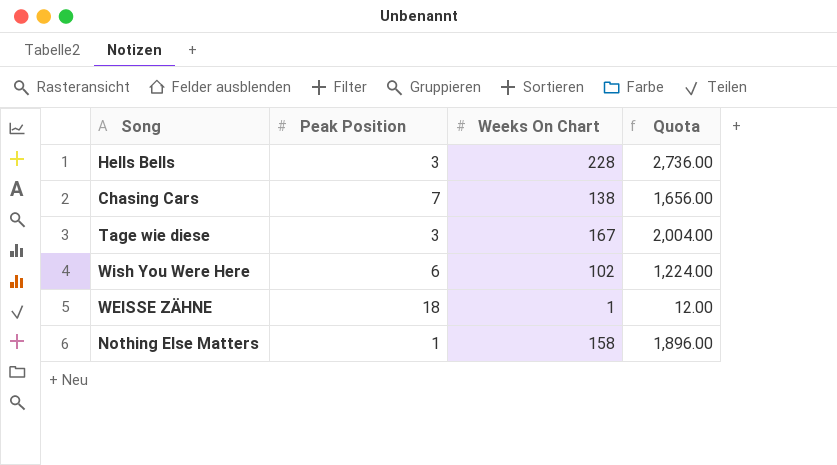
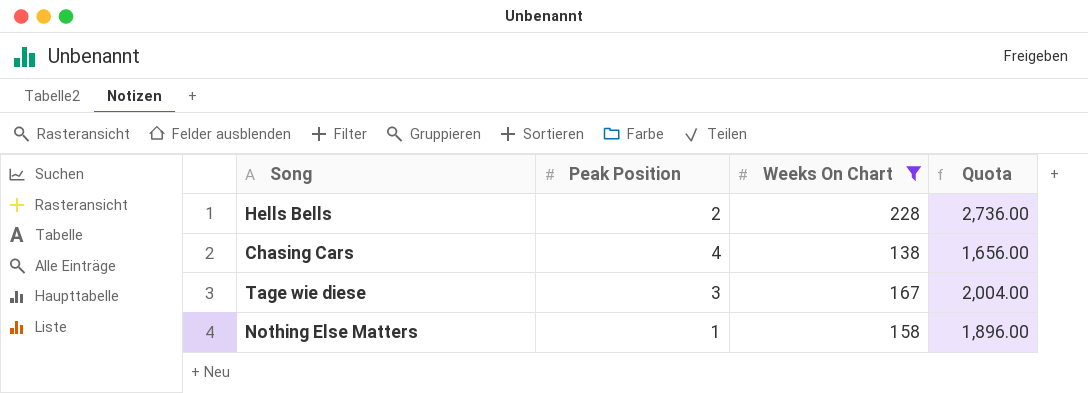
filter: none -> Weeks On Chart >= 138
Hells Bells | Peak Position: 3 -> 2
Chasing Cars | Peak Position: 7 -> 4

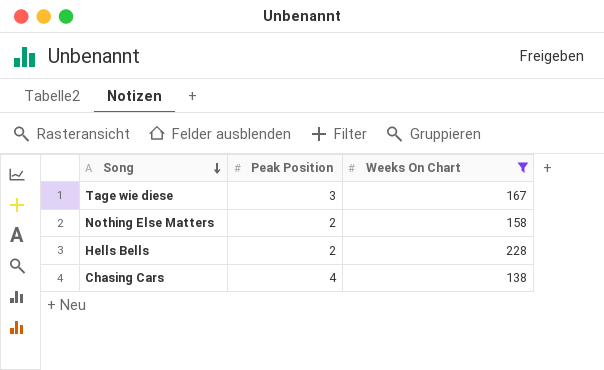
row order: none -> Song descending
column Quota | formula: [Weeks On Chart] * 12 -> none
Nothing Else Matters | Peak Position: 1 -> 2

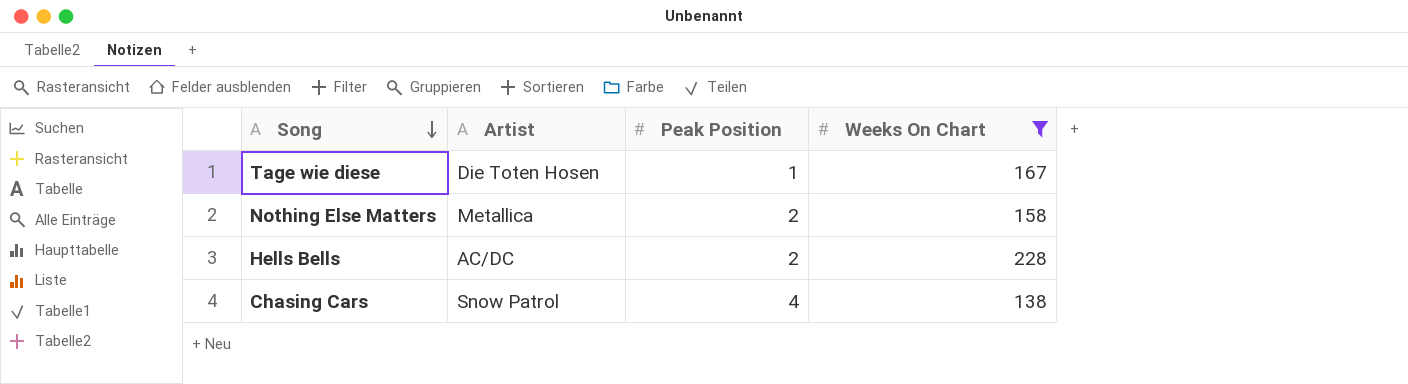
column Artist | position: none -> 2
Tage wie diese | Peak Position: 3 -> 1

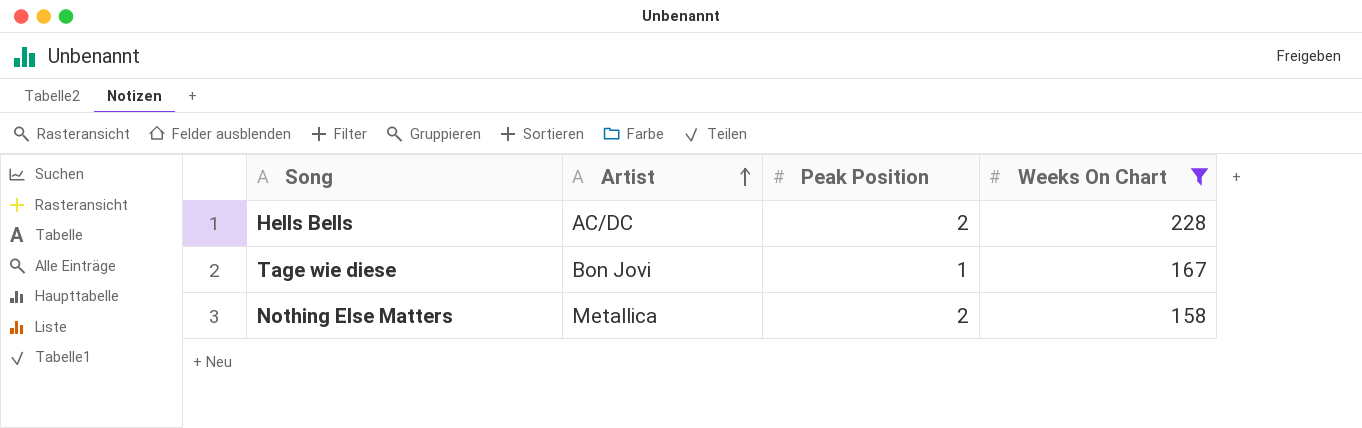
row order: Song descending -> Artist ascending
row Chasing Cars: Snow Patrol | 4 | 138 -> none
Tage wie diese | Artist: Die Toten Hosen -> Bon Jovi

